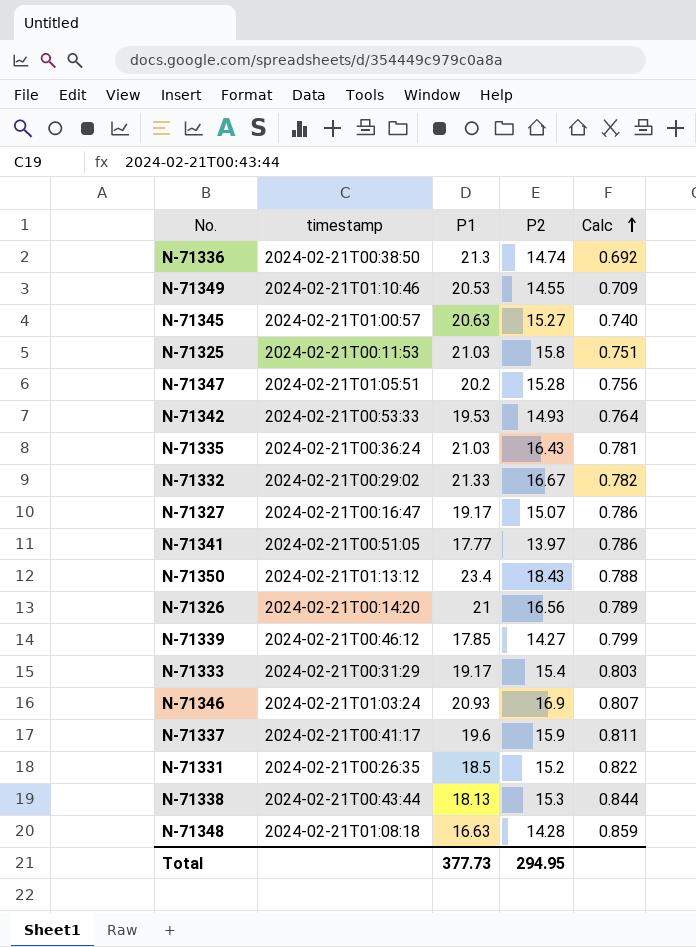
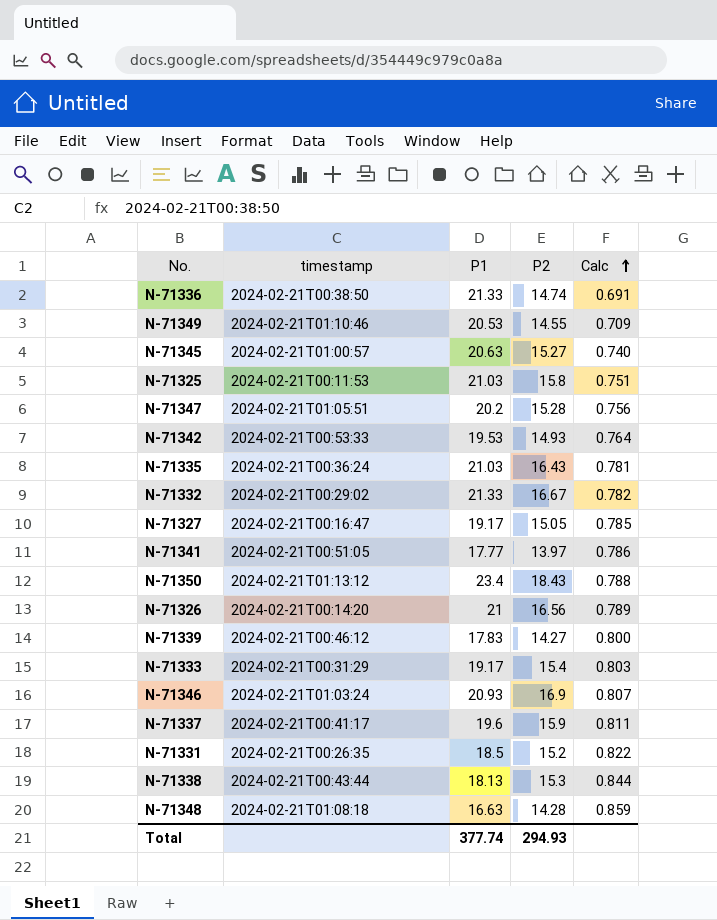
N-71336 | P1: 21.3 -> 21.33
N-71336 | Calc: 0.692 -> 0.691
N-71327 | P2: 15.07 -> 15.05
N-71327 | Calc: 0.786 -> 0.785
N-71339 | P1: 17.85 -> 17.83
N-71339 | Calc: 0.799 -> 0.800
Total | P1: 377.73 -> 377.74
Total | P2: 294.95 -> 294.93

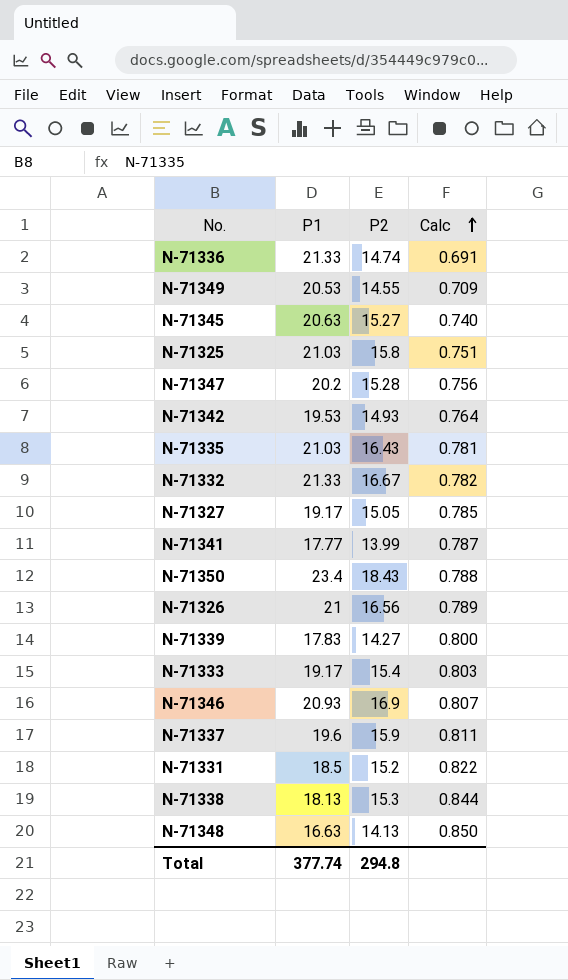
column timestamp | position: 2 -> none
N-71341 | P2: 13.97 -> 13.99
N-71341 | Calc: 0.786 -> 0.787
N-71348 | P2: 14.28 -> 14.13
N-71348 | Calc: 0.859 -> 0.850
Total | P2: 294.93 -> 294.8

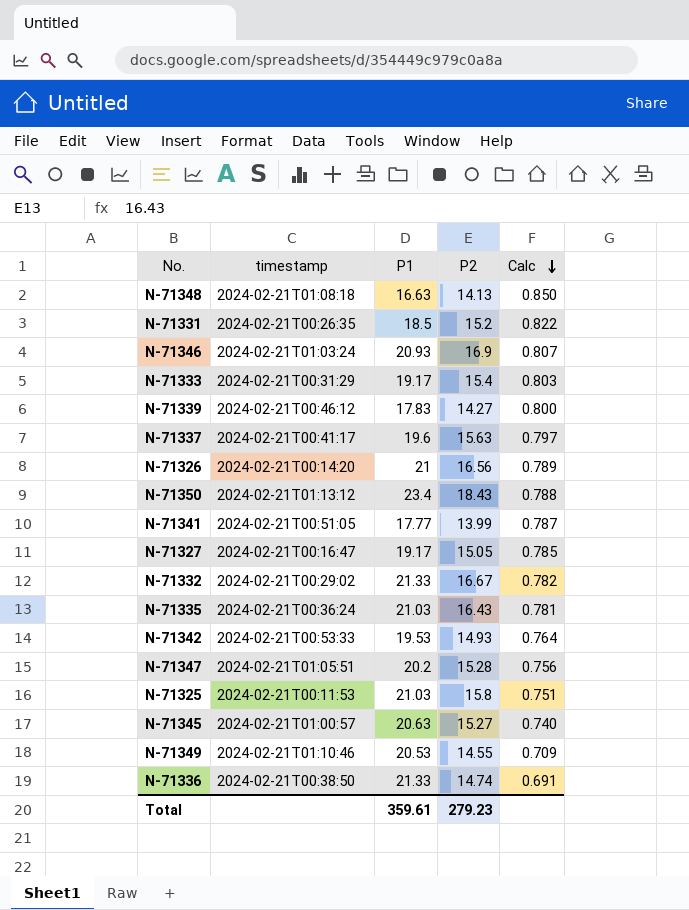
row order: Calc ascending -> Calc descending
column timestamp | position: none -> 2
row N-71338: 18.13 | 15.3 | 0.844 -> none
N-71337 | P2: 15.9 -> 15.63
N-71337 | Calc: 0.811 -> 0.797
Total | P1: 377.74 -> 359.61
Total | P2: 294.8 -> 279.23

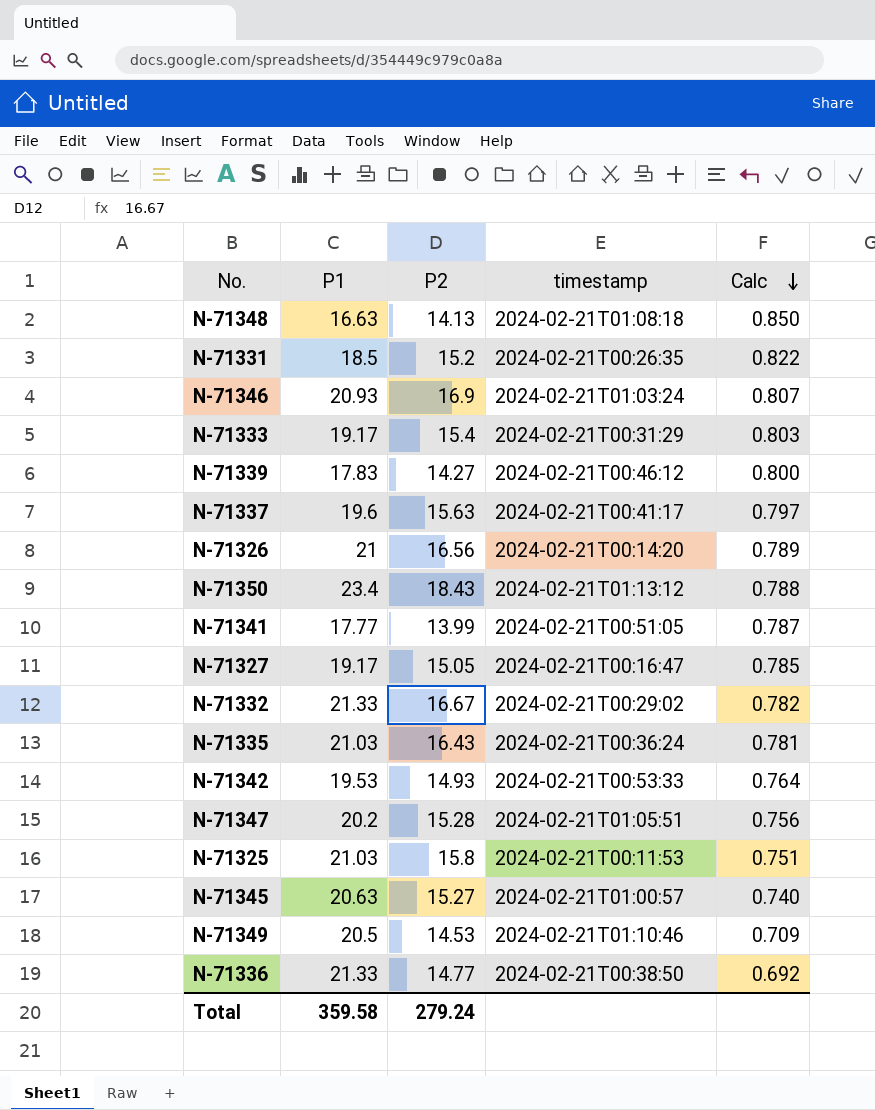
column timestamp | position: 2 -> 4
N-71349 | P1: 20.53 -> 20.5
N-71349 | P2: 14.55 -> 14.53
N-71336 | P2: 14.74 -> 14.77
N-71336 | Calc: 0.691 -> 0.692
Total | P1: 359.61 -> 359.58
Total | P2: 279.23 -> 279.24

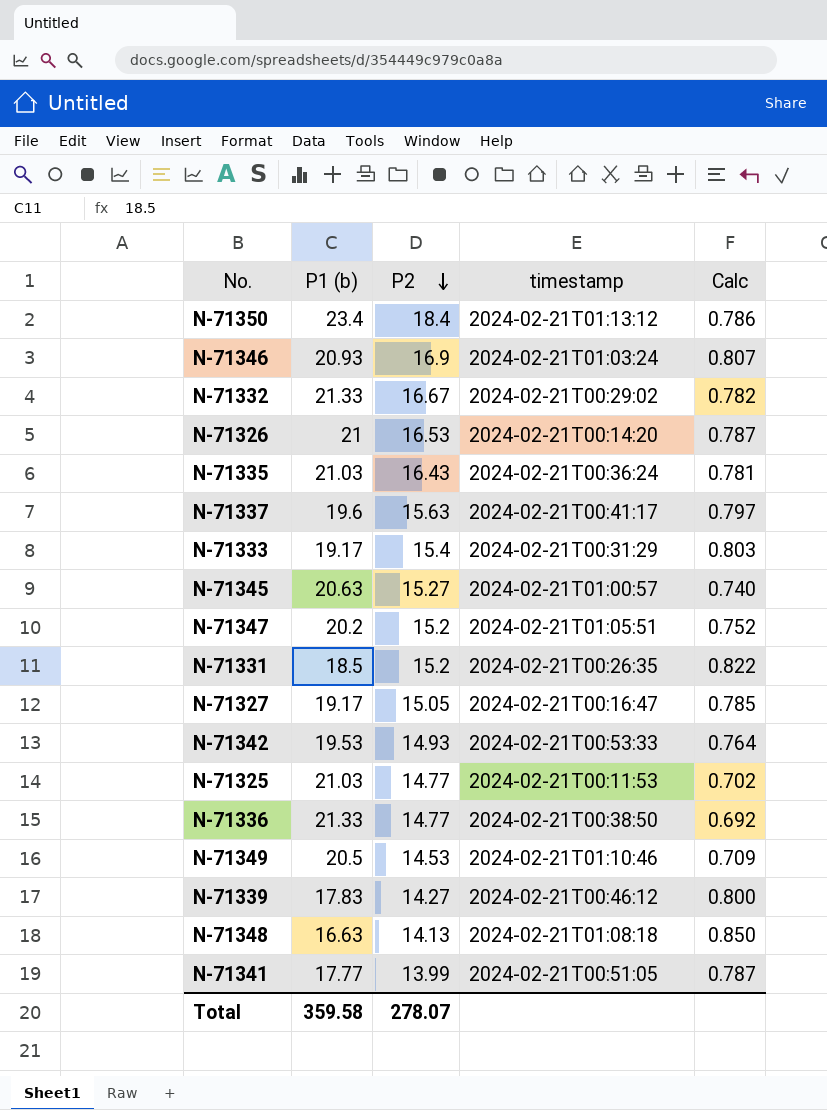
row order: Calc descending -> P2 descending
column name: P1 -> P1 (b)
N-71350 | P2: 18.43 -> 18.4
N-71350 | Calc: 0.788 -> 0.786
N-71326 | P2: 16.56 -> 16.53
N-71326 | Calc: 0.789 -> 0.787
N-71347 | P2: 15.28 -> 15.2
N-71347 | Calc: 0.756 -> 0.752
N-71325 | P2: 15.8 -> 14.77
N-71325 | Calc: 0.751 -> 0.702
Total | P2: 279.24 -> 278.07

